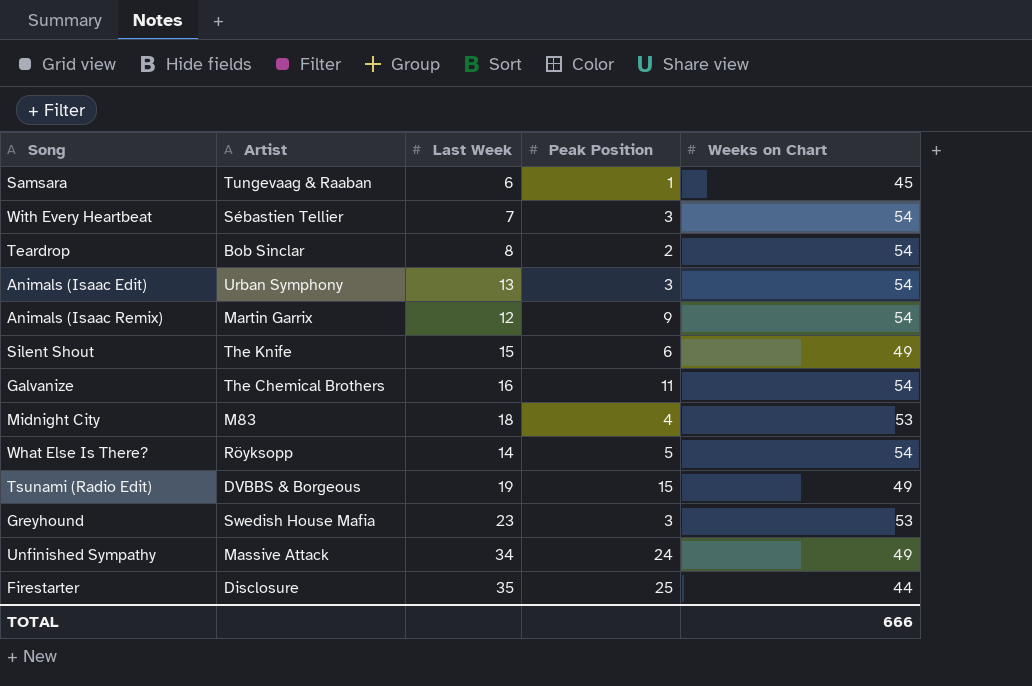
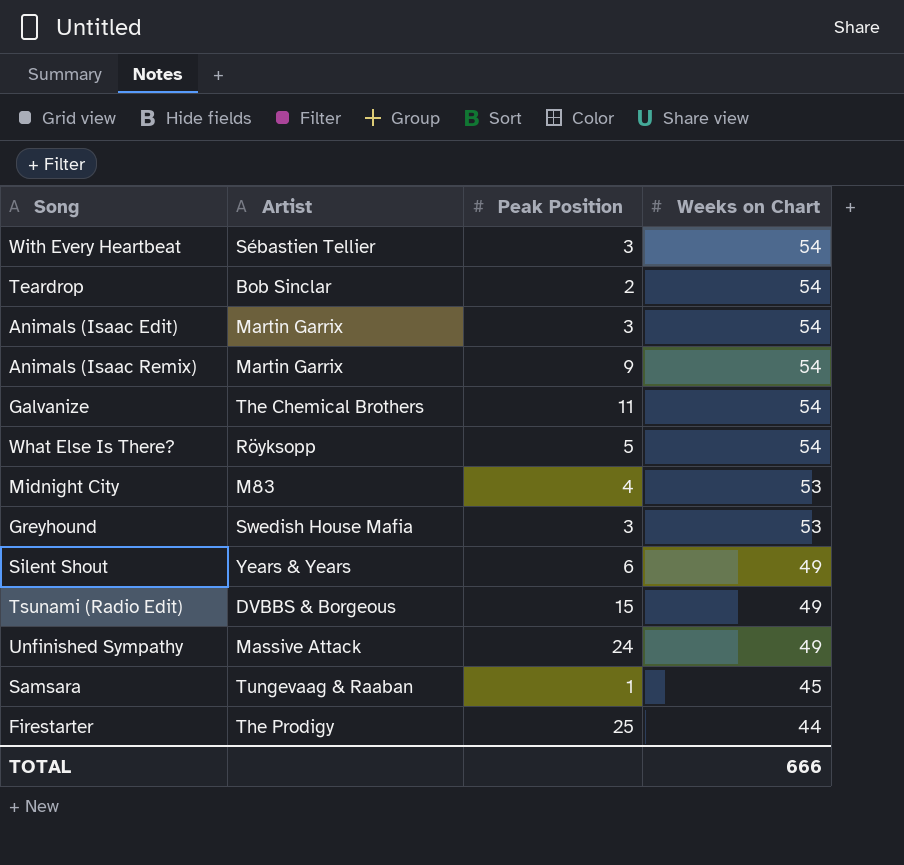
row order: none -> Weeks on Chart descending
column Last Week | position: 3 -> none
Animals (Isaac Edit) | Artist: Urban Symphony -> Martin Garrix
Silent Shout | Artist: The Knife -> Years & Years
Firestarter | Artist: Disclosure -> The Prodigy

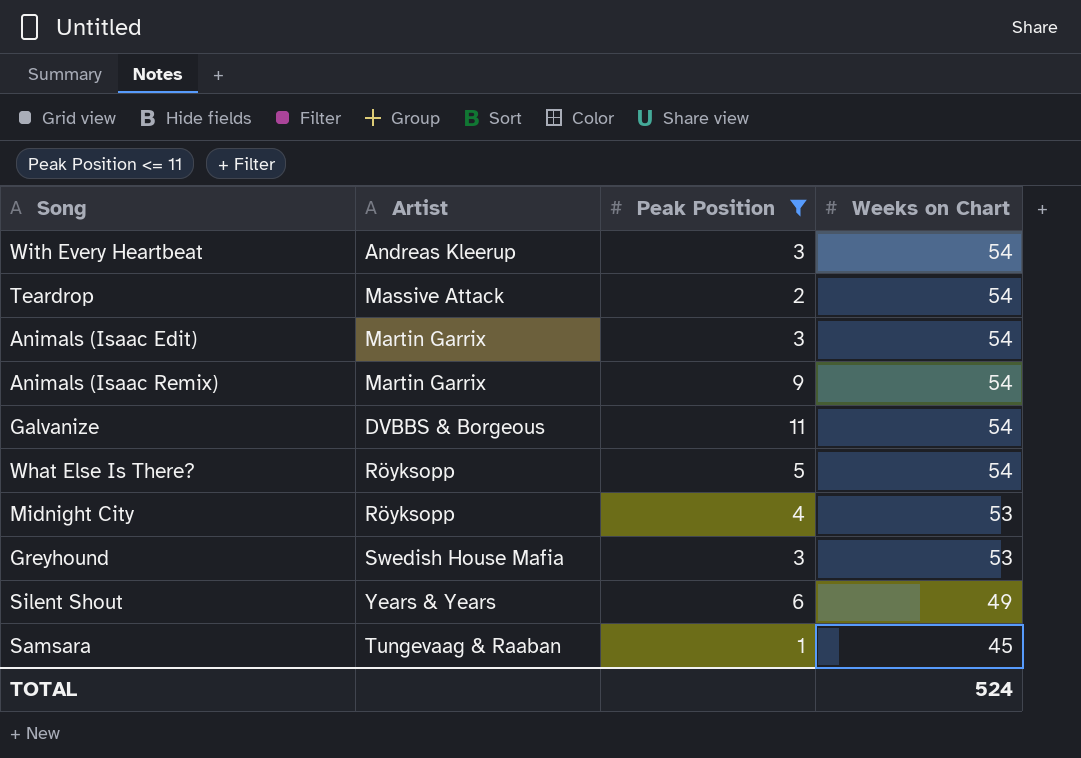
filter: none -> Peak Position <= 11
With Every Heartbeat | Artist: Sébastien Tellier -> Andreas Kleerup
Teardrop | Artist: Bob Sinclar -> Massive Attack
Galvanize | Artist: The Chemical Brothers -> DVBBS & Borgeous
Midnight City | Artist: M83 -> Röyksopp
TOTAL | Weeks on Chart: 666 -> 524

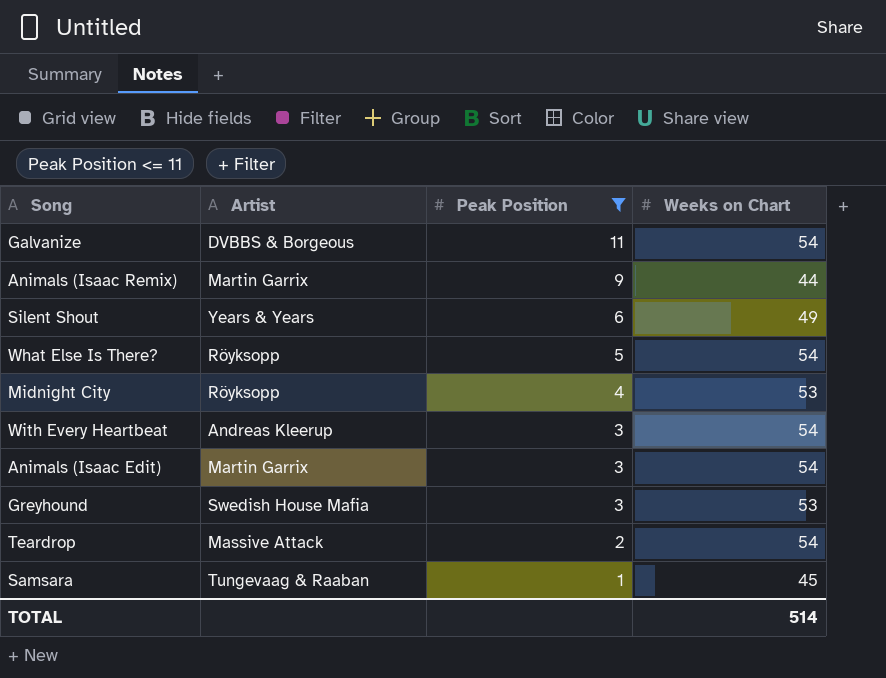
row order: Weeks on Chart descending -> Peak Position descending
Animals (Isaac Remix) | Weeks on Chart: 54 -> 44
TOTAL | Weeks on Chart: 524 -> 514

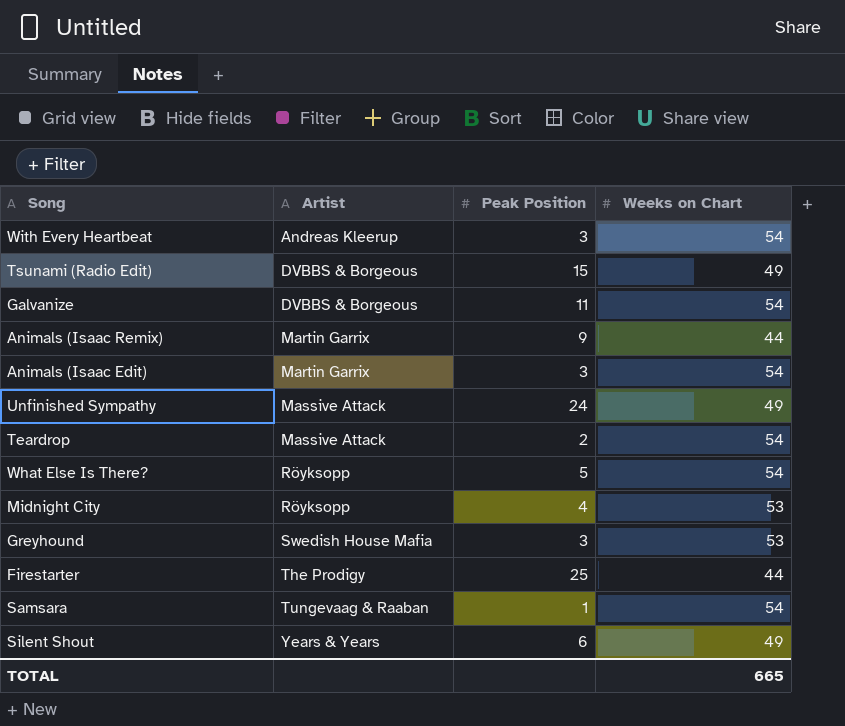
filter: Peak Position <= 11 -> none
row order: Peak Position descending -> Artist ascending
Samsara | Weeks on Chart: 45 -> 54
TOTAL | Weeks on Chart: 514 -> 665

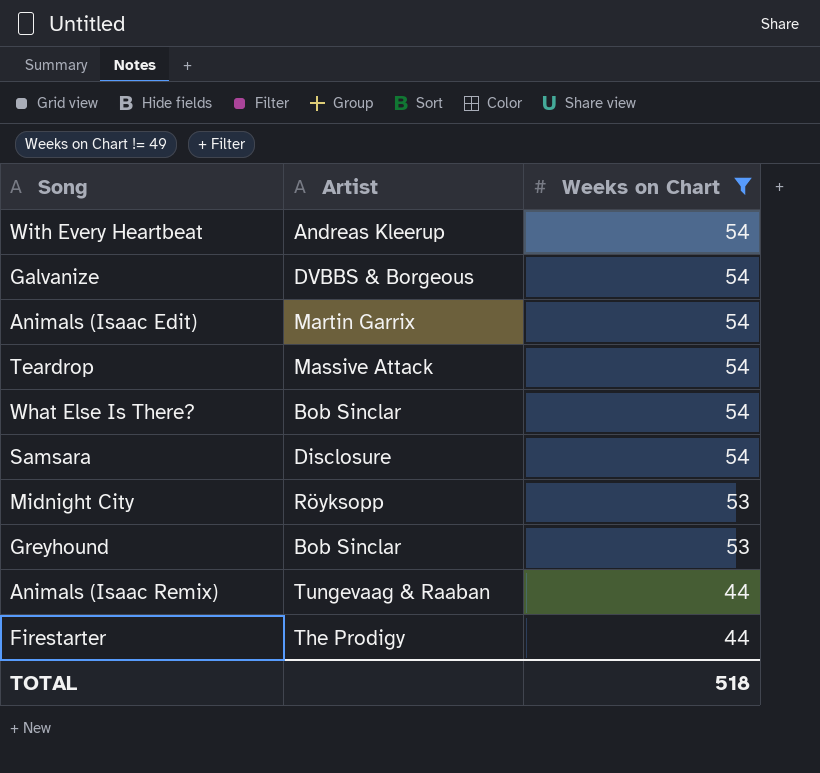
filter: none -> Weeks on Chart != 49
row order: Artist ascending -> Weeks on Chart descending
column Peak Position | position: 3 -> none
What Else Is There? | Artist: Röyksopp -> Bob Sinclar
Samsara | Artist: Tungevaag & Raaban -> Disclosure
Greyhound | Artist: Swedish House Mafia -> Bob Sinclar
Animals (Isaac Remix) | Artist: Martin Garrix -> Tungevaag & Raaban
TOTAL | Weeks on Chart: 665 -> 518

